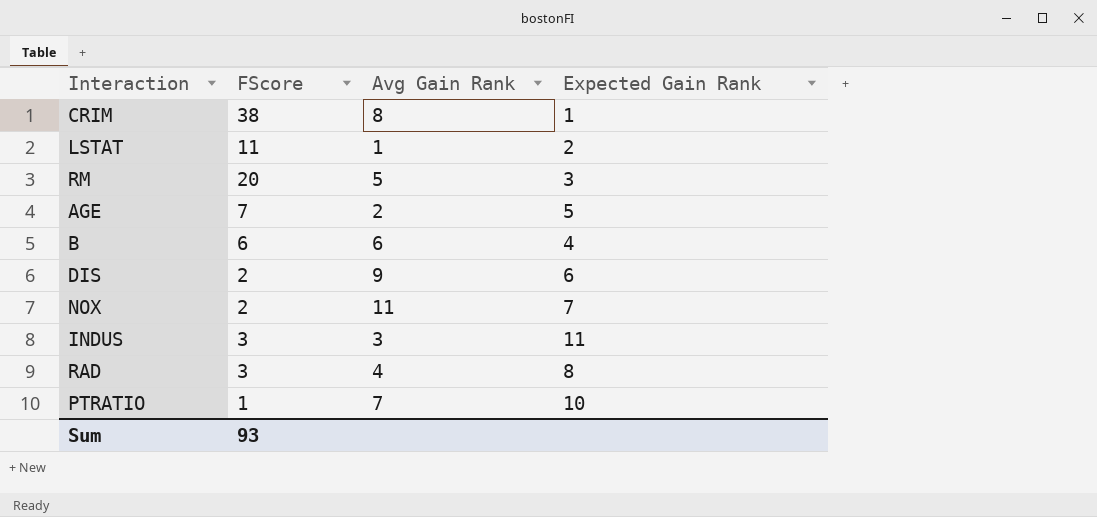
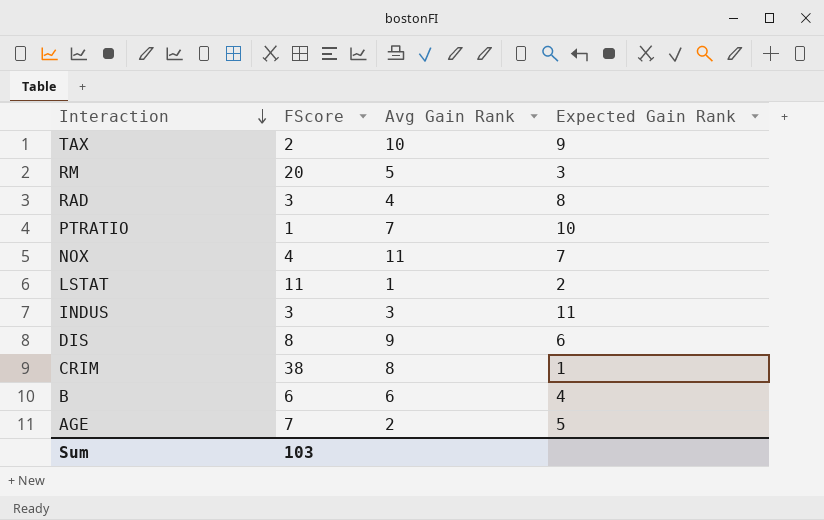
row order: none -> Interaction descending
row TAX: none -> 2 | 10 | 9
NOX | FScore: 2 -> 4
DIS | FScore: 2 -> 8
Sum | FScore: 93 -> 103

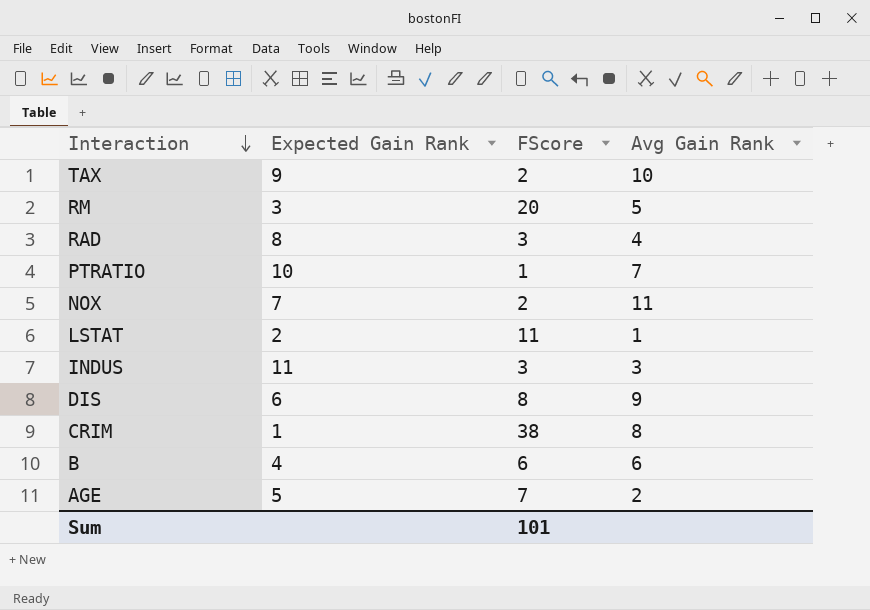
column Expected Gain Rank | position: 4 -> 2
NOX | FScore: 4 -> 2
Sum | FScore: 103 -> 101

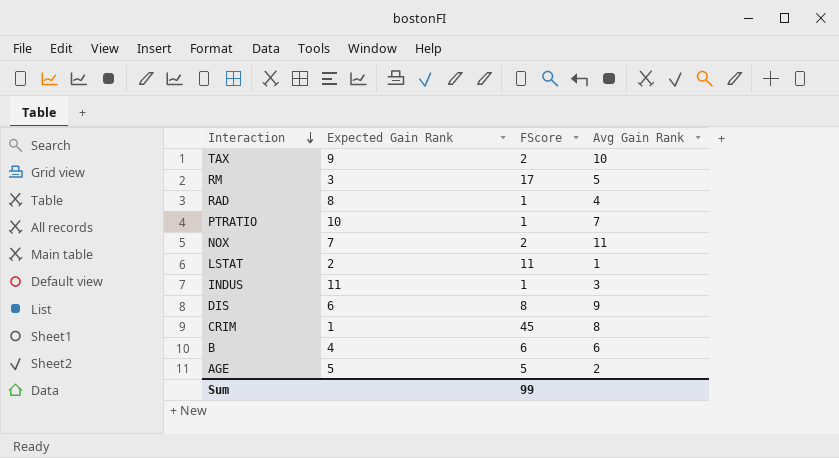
RM | FScore: 20 -> 17
RAD | FScore: 3 -> 1
INDUS | FScore: 3 -> 1
CRIM | FScore: 38 -> 45
AGE | FScore: 7 -> 5
Sum | FScore: 101 -> 99

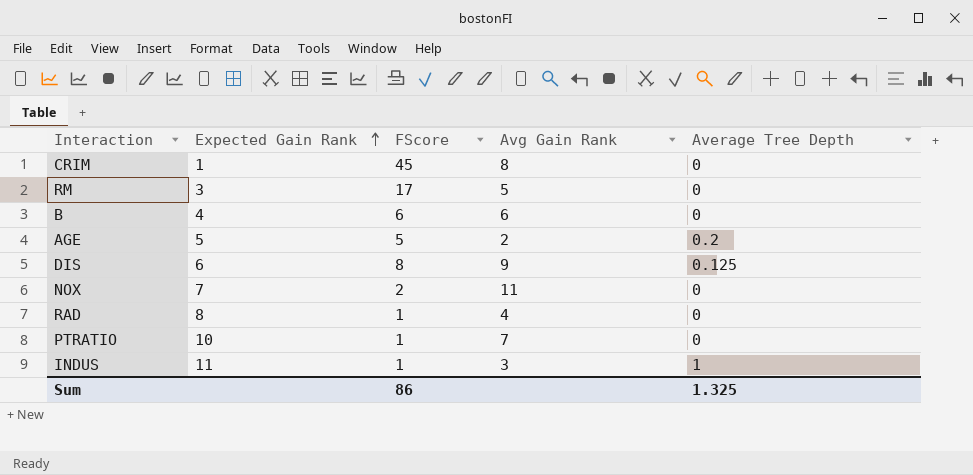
row order: Interaction descending -> Expected Gain Rank ascending
column Average Tree Depth | position: none -> 5
row TAX: 9 | 2 | 10 -> none
row LSTAT: 2 | 11 | 1 -> none
Sum | FScore: 99 -> 86

